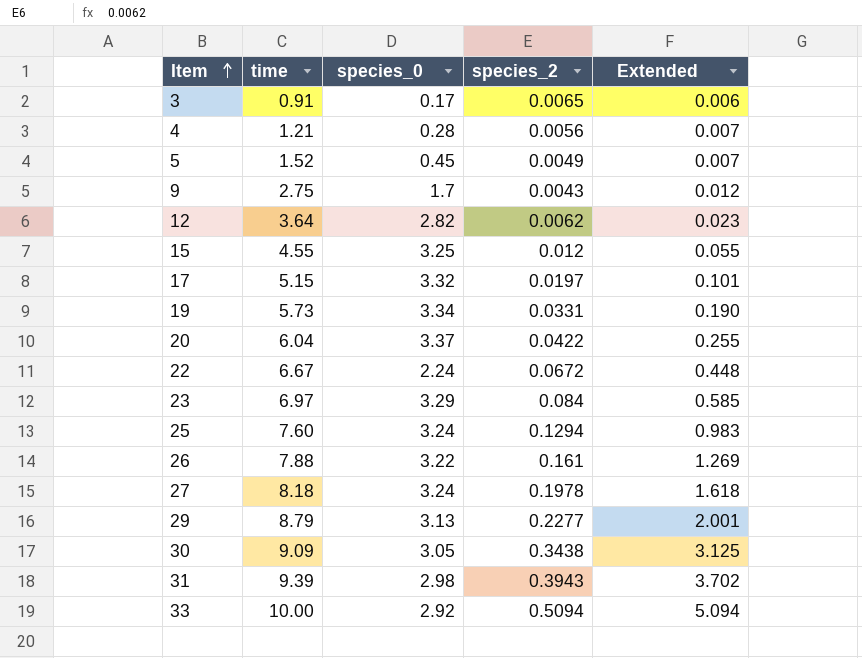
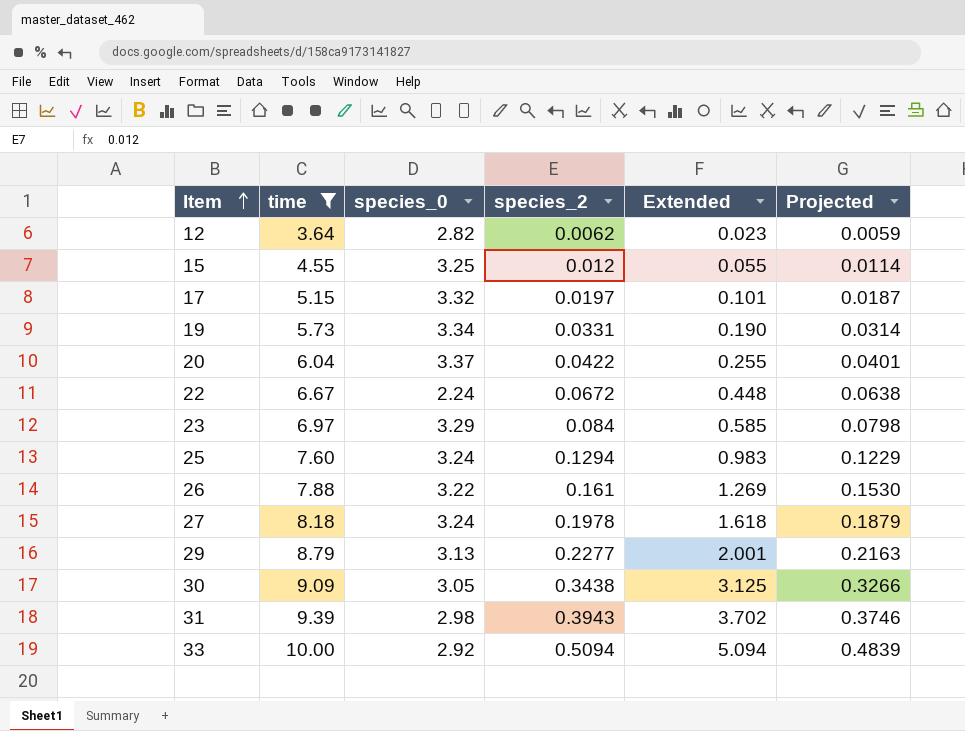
filter: none -> time >= 3.64
column Projected | formula: none -> [species_2] * 0.95

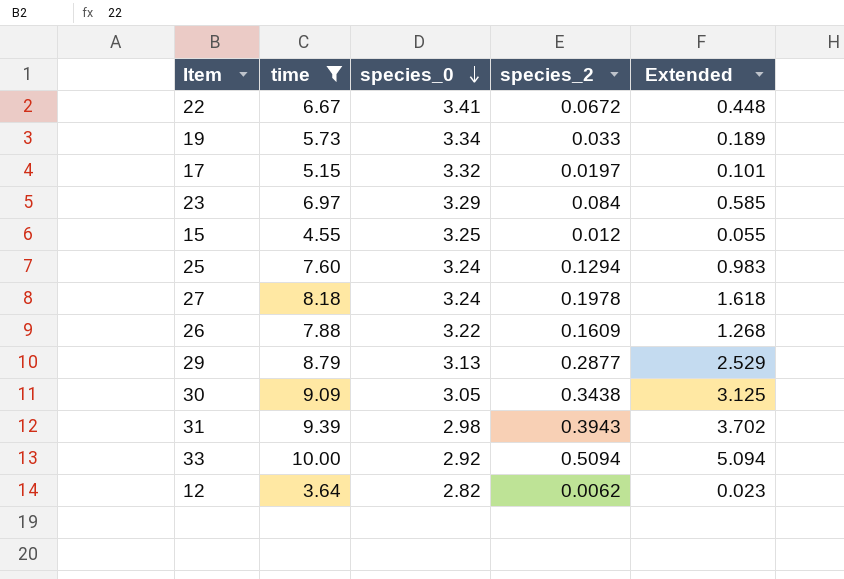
row order: Item ascending -> species_0 descending
column Projected | formula: [species_2] * 0.95 -> none
row 20: 6.04 | 3.37 | 0.0422 | 0.255 | 0.0401 -> none
22 | species_0: 2.24 -> 3.41
19 | species_2: 0.0331 -> 0.033
19 | Extended: 0.190 -> 0.189
26 | species_2: 0.161 -> 0.1609
26 | Extended: 1.269 -> 1.268
29 | species_2: 0.2277 -> 0.2877
29 | Extended: 2.001 -> 2.529

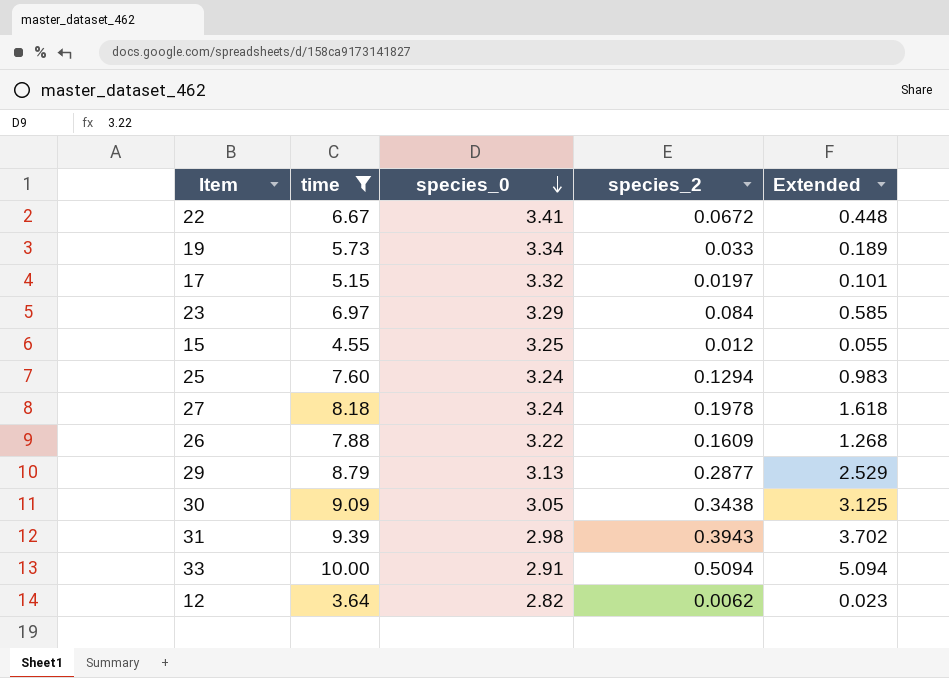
33 | species_0: 2.92 -> 2.91

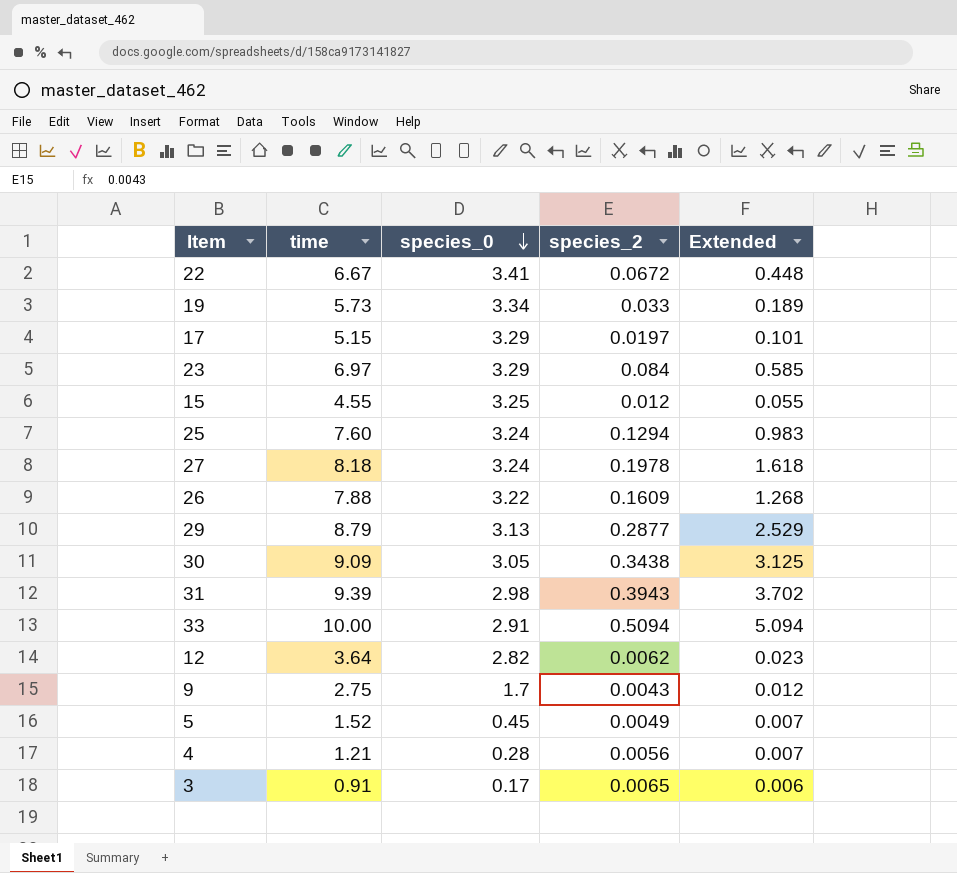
filter: time >= 3.64 -> none
17 | species_0: 3.32 -> 3.29

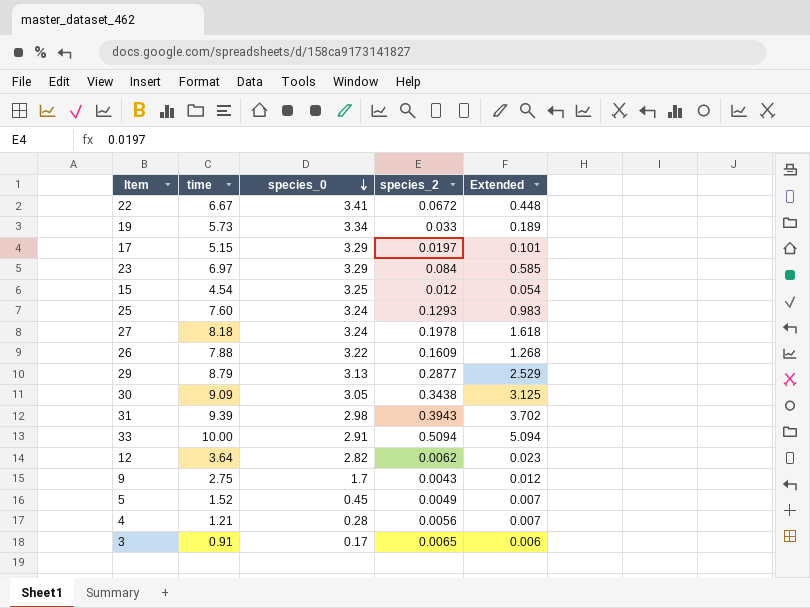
15 | time: 4.55 -> 4.54
15 | Extended: 0.055 -> 0.054
25 | species_2: 0.1294 -> 0.1293

